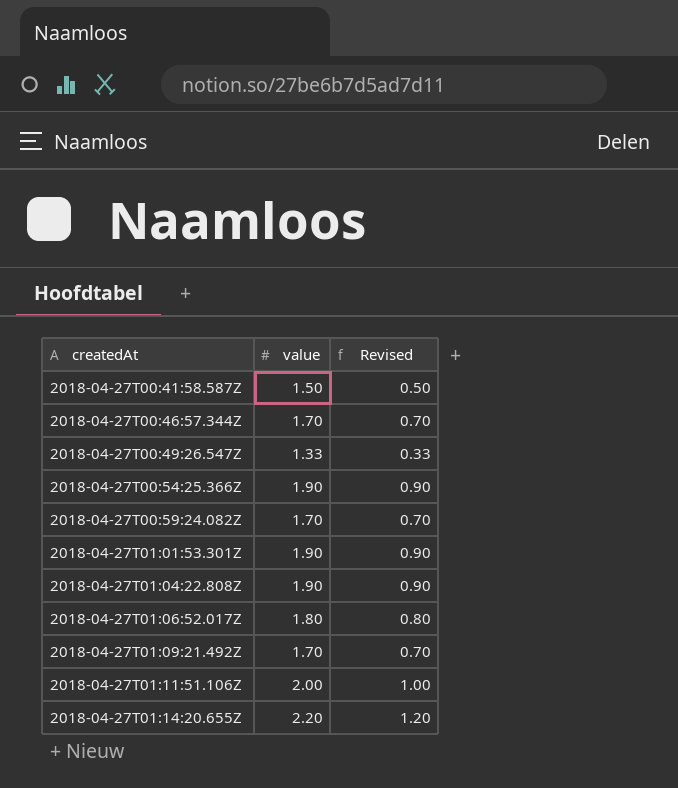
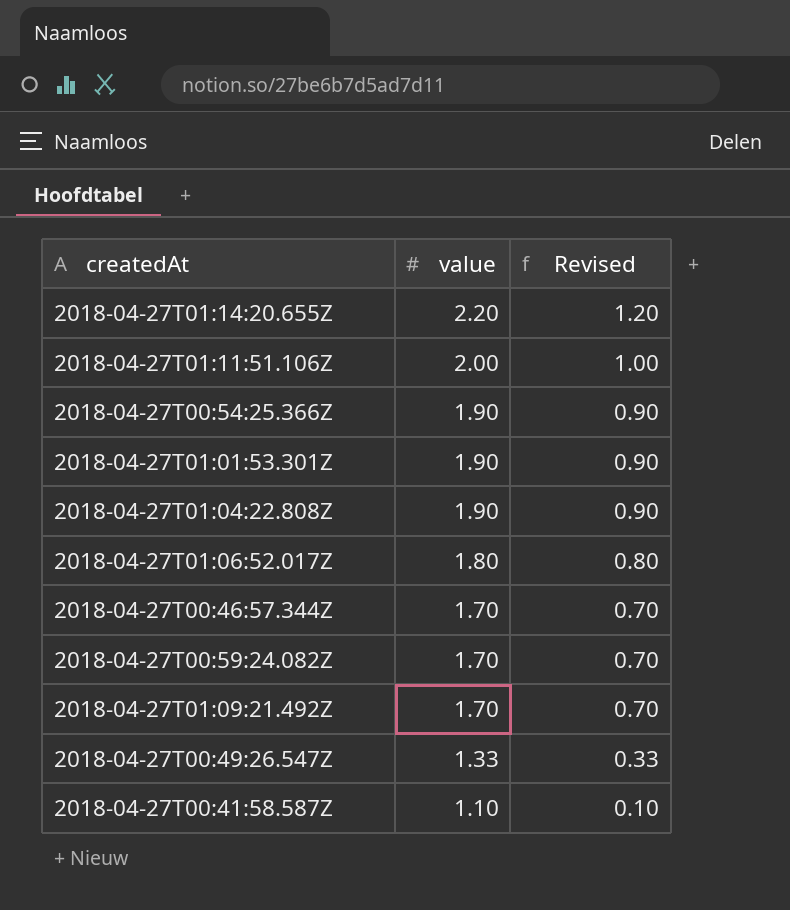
row order: createdAt ascending -> value descending
2018-04-27T00:41:58.587Z | value: 1.50 -> 1.10
2018-04-27T00:41:58.587Z | Revised: 0.50 -> 0.10

